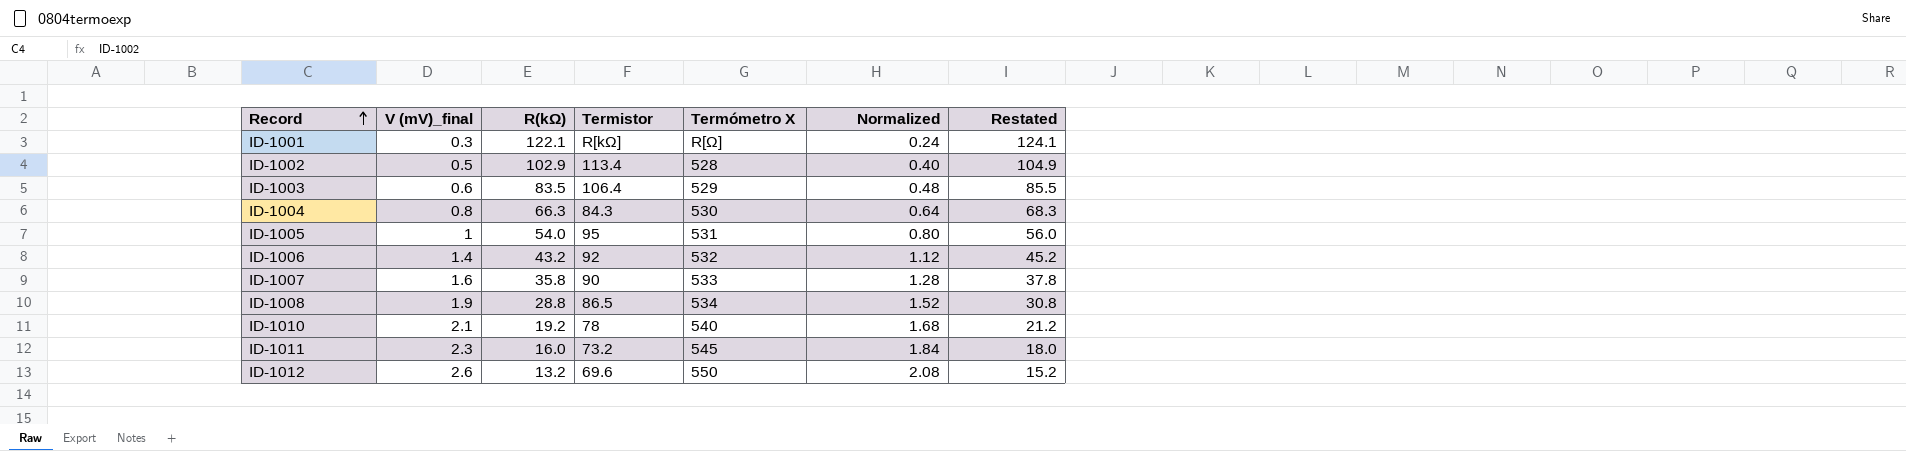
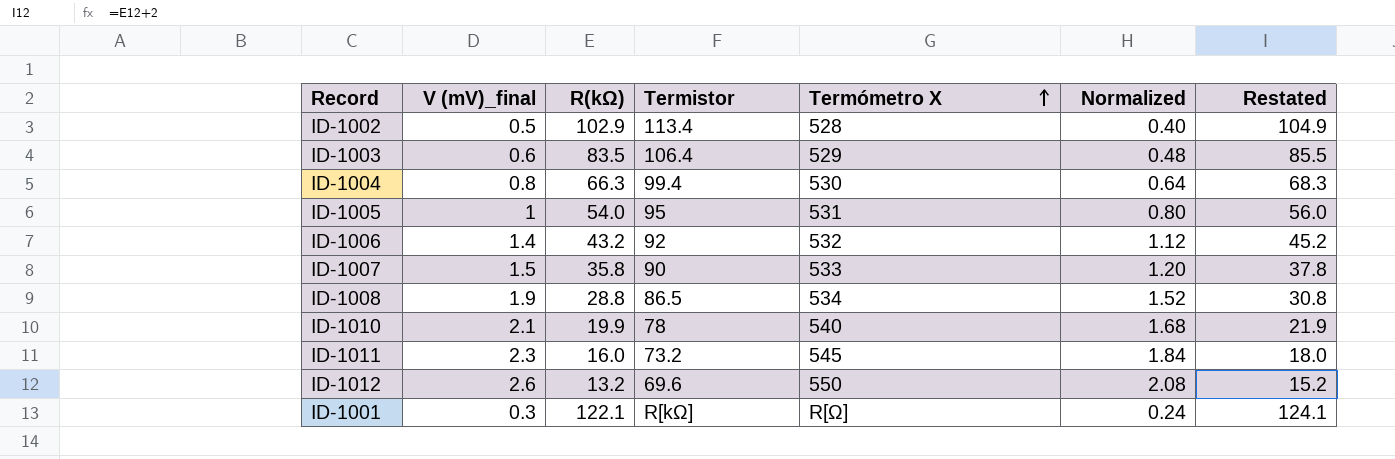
row order: Record ascending -> Termómetro X ascending
ID-1004 | Termistor: 84.3 -> 99.4
ID-1007 | V (mV)_final: 1.6 -> 1.5
ID-1007 | Normalized: 1.28 -> 1.20
ID-1010 | R(kΩ): 19.2 -> 19.9
ID-1010 | Restated: 21.2 -> 21.9

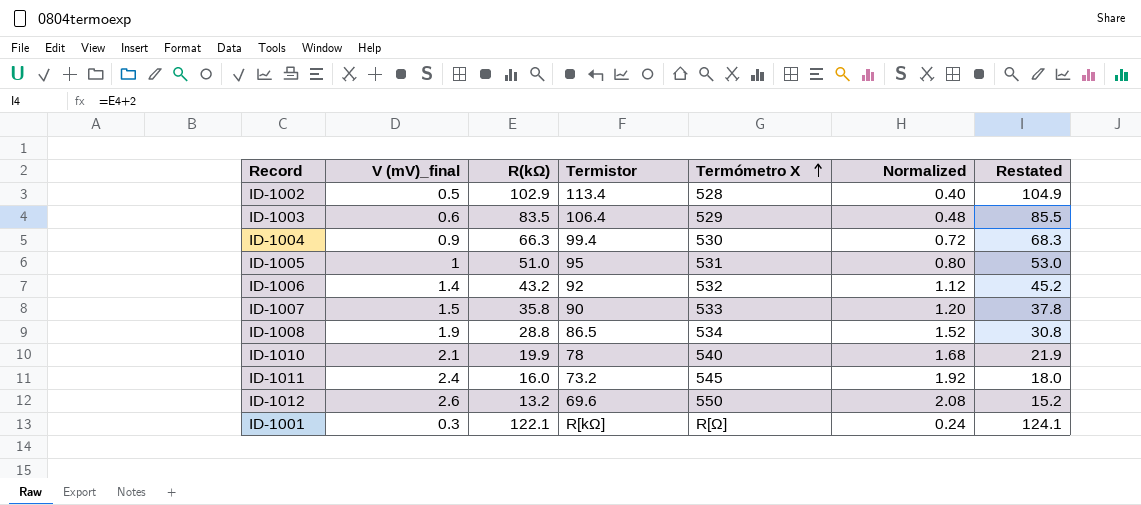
ID-1004 | V (mV)_final: 0.8 -> 0.9
ID-1004 | Normalized: 0.64 -> 0.72
ID-1005 | R(kΩ): 54.0 -> 51.0
ID-1005 | Restated: 56.0 -> 53.0
ID-1011 | V (mV)_final: 2.3 -> 2.4
ID-1011 | Normalized: 1.84 -> 1.92

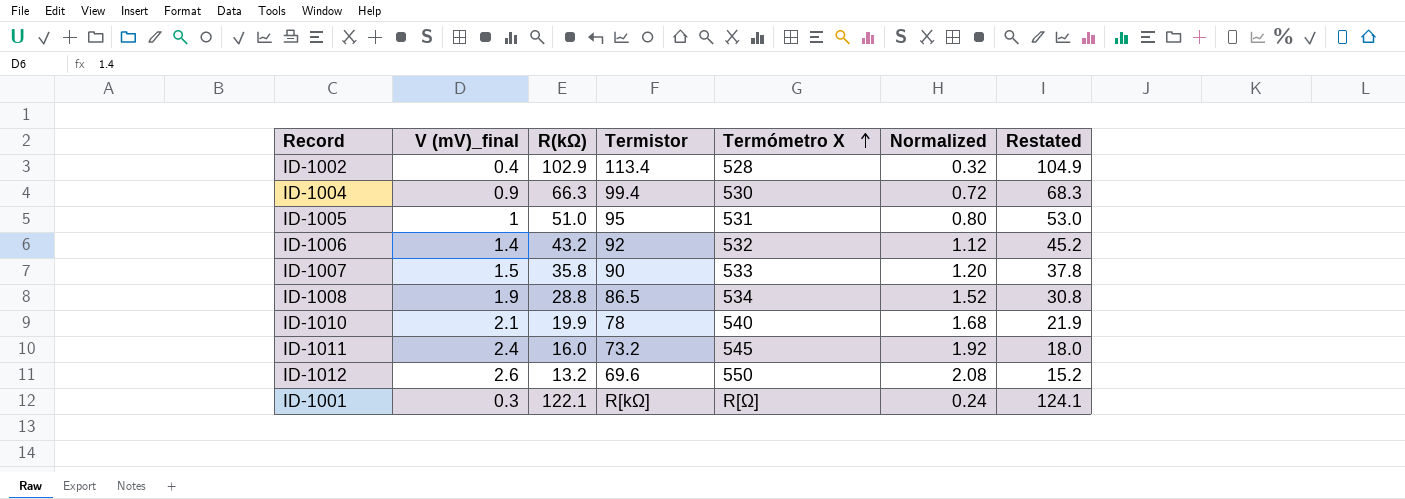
row ID-1003: 0.6 | 83.5 | 106.4 | 529 | 0.48 | 85.5 -> none
ID-1002 | V (mV)_final: 0.5 -> 0.4
ID-1002 | Normalized: 0.40 -> 0.32

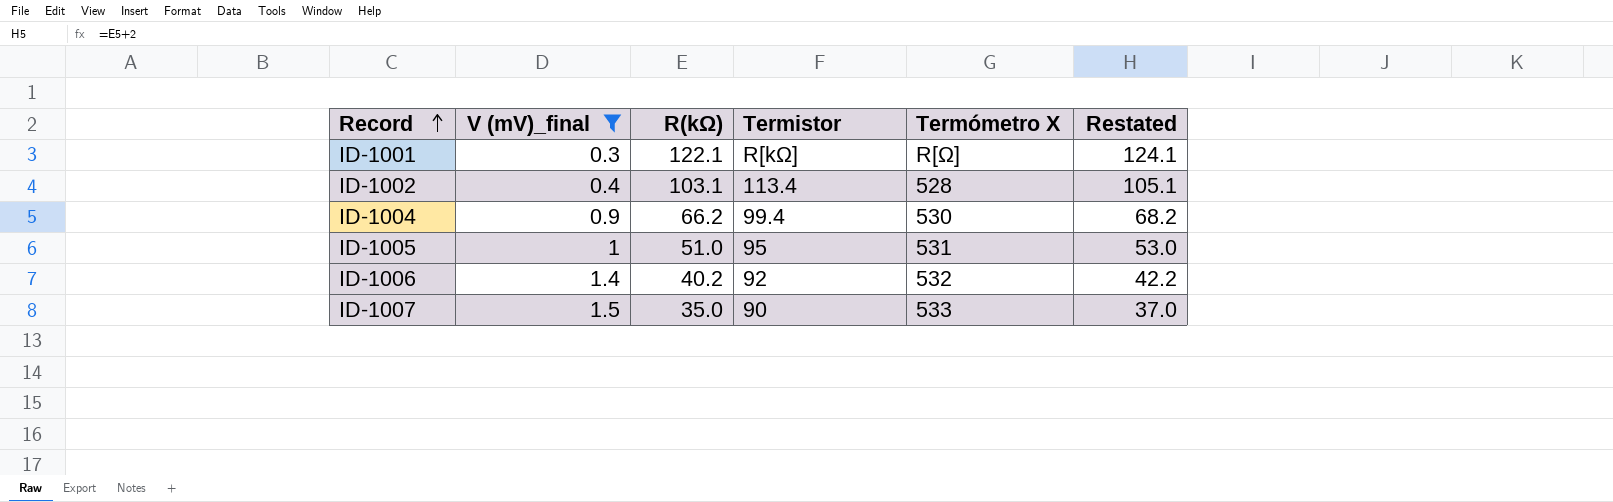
filter: none -> V (mV)_final <= 1.5
row order: Termómetro X ascending -> Record ascending
column Normalized | formula: [V (mV)_final] * 0.8 -> none
ID-1002 | R(kΩ): 102.9 -> 103.1
ID-1002 | Restated: 104.9 -> 105.1
ID-1004 | R(kΩ): 66.3 -> 66.2
ID-1004 | Restated: 68.3 -> 68.2
ID-1006 | R(kΩ): 43.2 -> 40.2
ID-1006 | Restated: 45.2 -> 42.2
ID-1007 | R(kΩ): 35.8 -> 35.0
ID-1007 | Restated: 37.8 -> 37.0

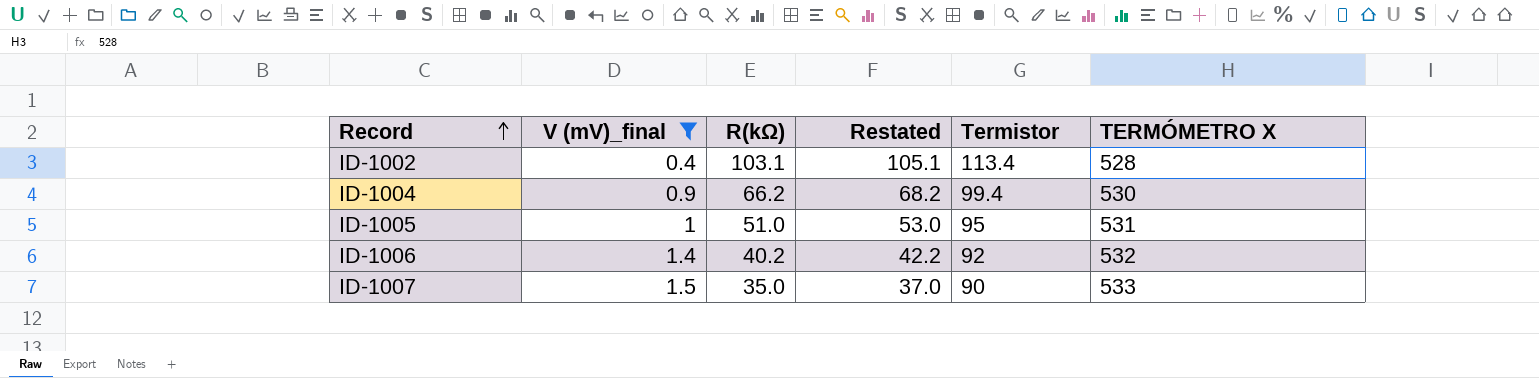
column Restated | position: 6 -> 4
column name: Termómetro X -> TERMÓMETRO X
row ID-1001: 0.3 | 122.1 | R[kΩ] | R[Ω] | 124.1 -> none

